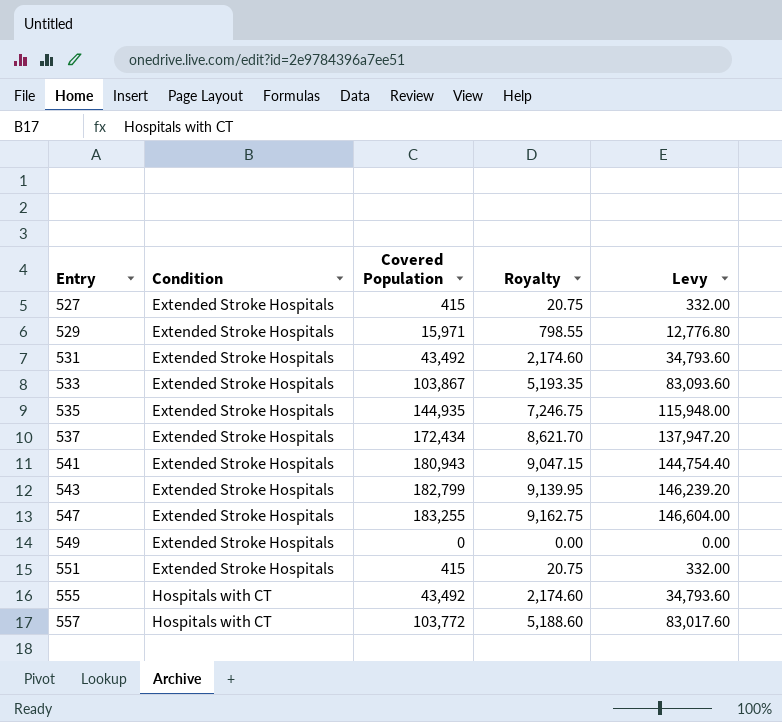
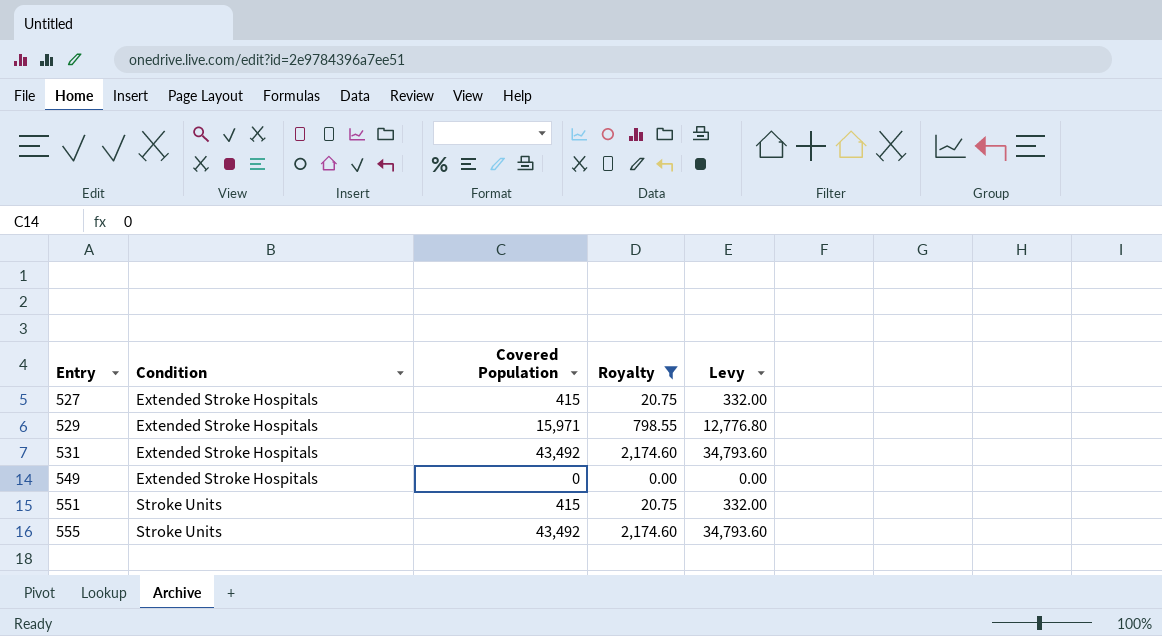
filter: none -> Royalty <= 2,174.60
551 | Condition: Extended Stroke Hospitals -> Stroke Units
555 | Condition: Hospitals with CT -> Stroke Units

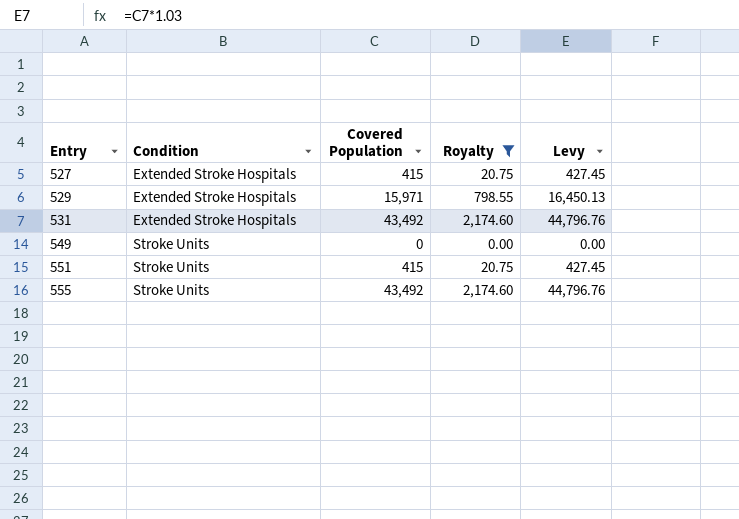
column Levy | formula: [Covered Population] * 0.8 -> [Covered Population] * 1.03
549 | Condition: Extended Stroke Hospitals -> Stroke Units

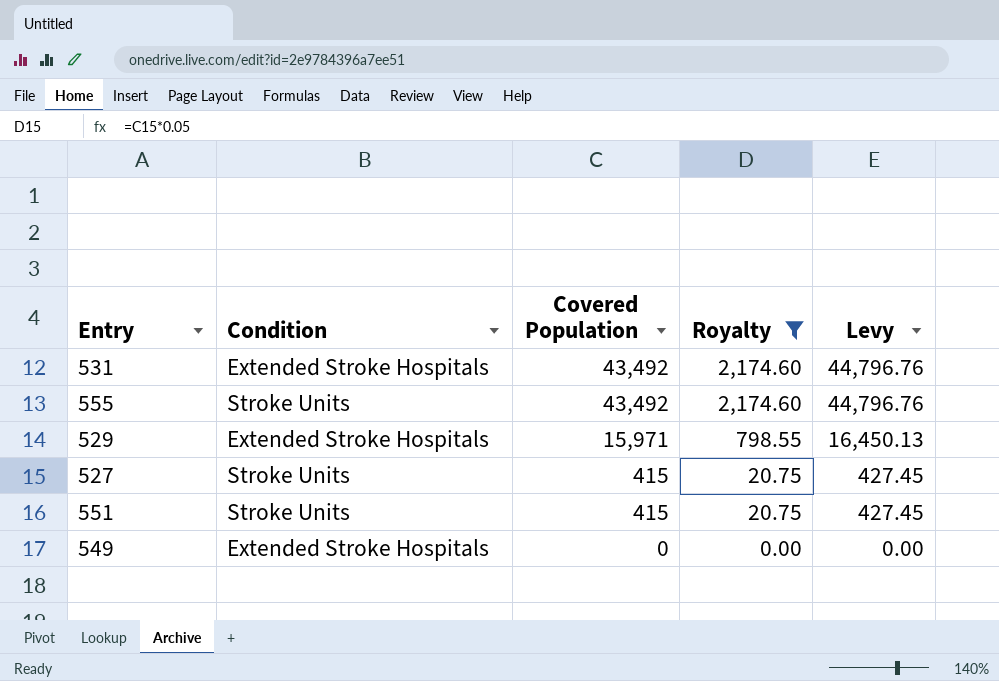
row order: Entry ascending -> Covered Population descending
527 | Condition: Extended Stroke Hospitals -> Stroke Units
549 | Condition: Stroke Units -> Extended Stroke Hospitals

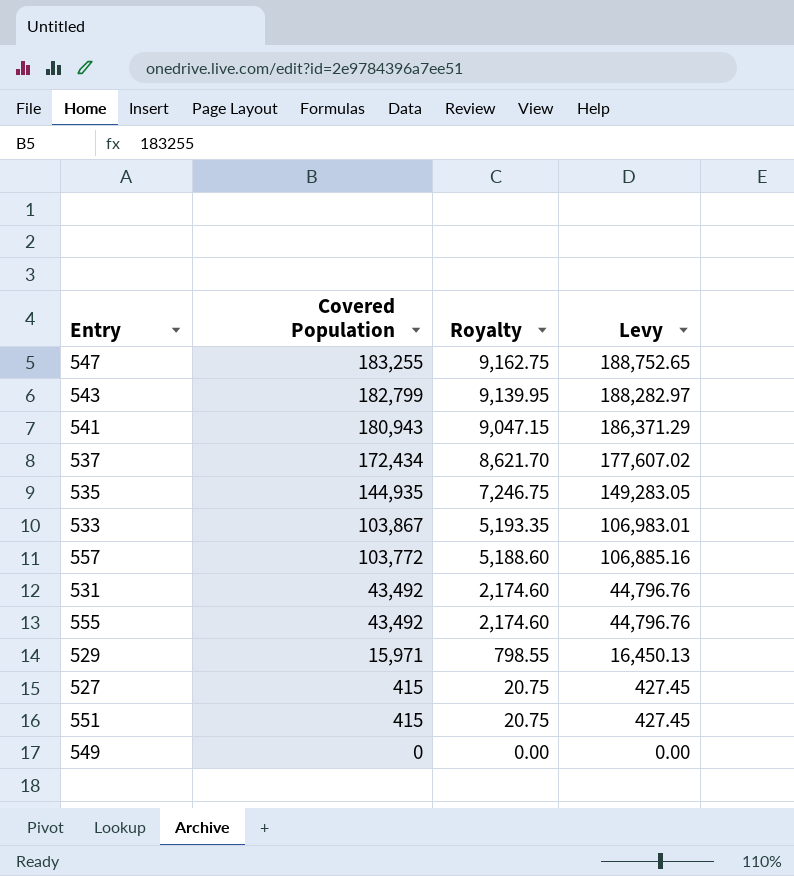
filter: Royalty <= 2,174.60 -> none
column Condition | position: 2 -> none

